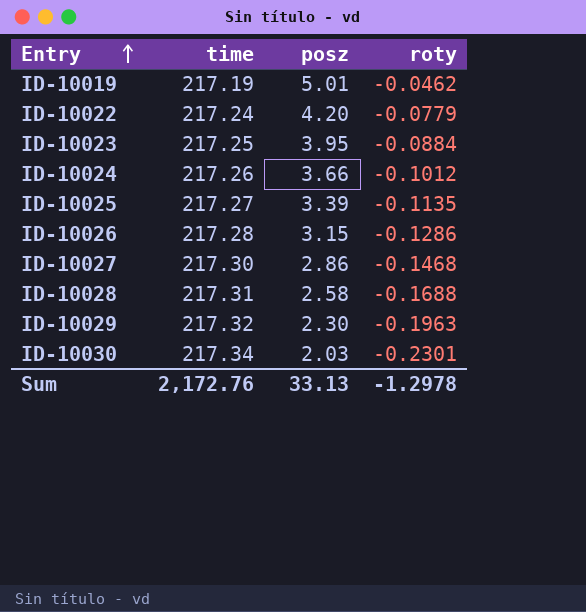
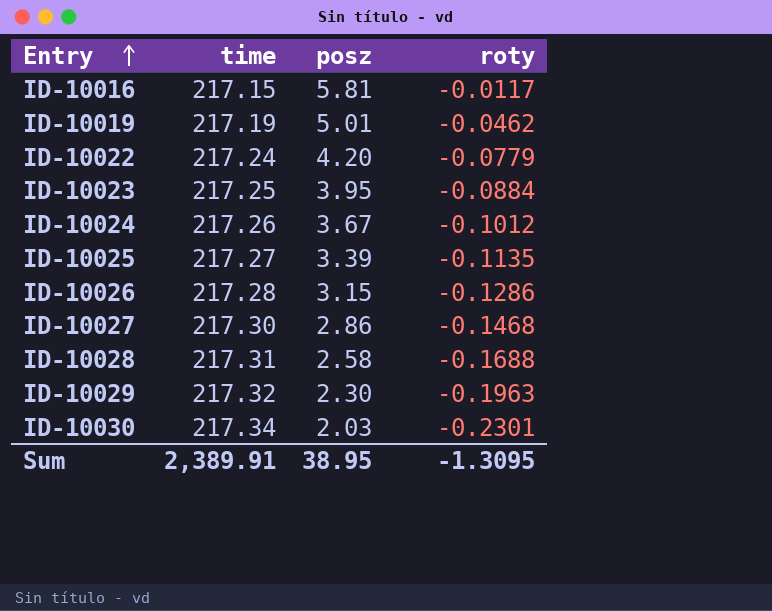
row ID-10016: none -> 217.15 | 5.81 | -0.0117
ID-10024 | posz: 3.66 -> 3.67
Sum | time: 2,172.76 -> 2,389.91
Sum | posz: 33.13 -> 38.95
Sum | roty: -1.2978 -> -1.3095

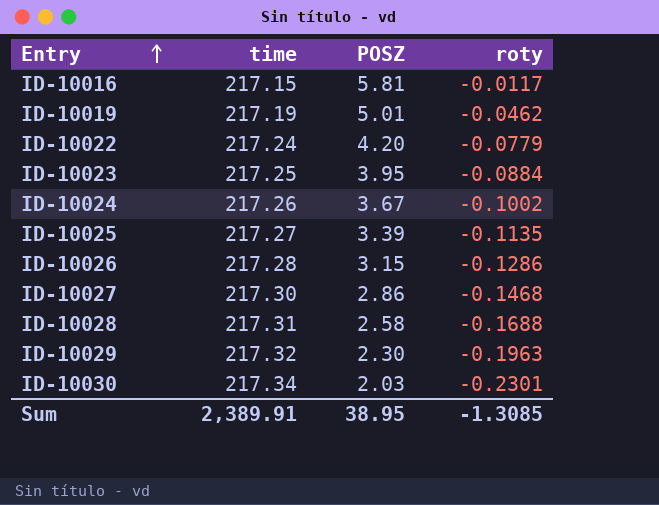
column name: posz -> POSZ
ID-10024 | roty: -0.1012 -> -0.1002
Sum | roty: -1.3095 -> -1.3085

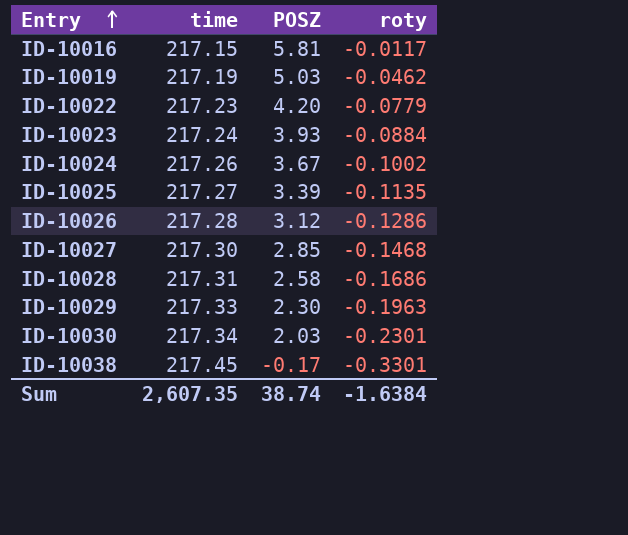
ID-10019 | POSZ: 5.01 -> 5.03
ID-10022 | time: 217.24 -> 217.23
ID-10023 | time: 217.25 -> 217.24
ID-10023 | POSZ: 3.95 -> 3.93
ID-10026 | POSZ: 3.15 -> 3.12
ID-10027 | POSZ: 2.86 -> 2.85
ID-10028 | roty: -0.1688 -> -0.1686
ID-10029 | time: 217.32 -> 217.33
row ID-10038: none -> 217.45 | -0.17 | -0.3301
Sum | time: 2,389.91 -> 2,607.35
Sum | POSZ: 38.95 -> 38.74
Sum | roty: -1.3085 -> -1.6384

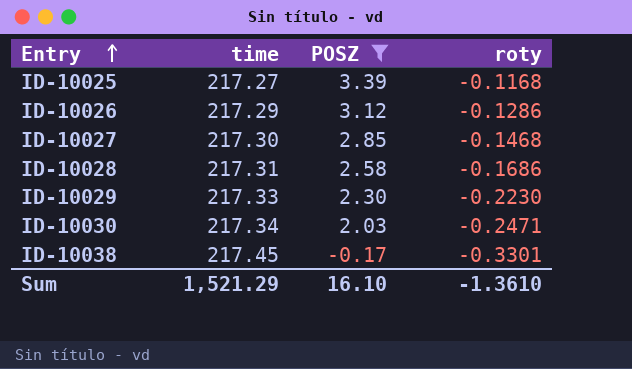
filter: none -> POSZ <= 3.39
ID-10025 | roty: -0.1135 -> -0.1168
ID-10026 | time: 217.28 -> 217.29
ID-10029 | roty: -0.1963 -> -0.2230
ID-10030 | roty: -0.2301 -> -0.2471
Sum | time: 2,607.35 -> 1,521.29
Sum | POSZ: 38.74 -> 16.10
Sum | roty: -1.6384 -> -1.3610

